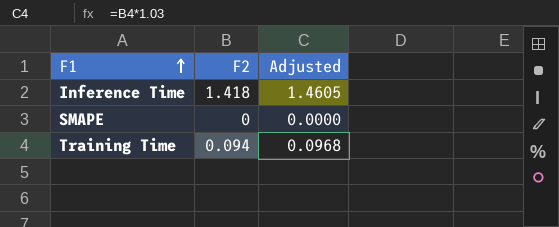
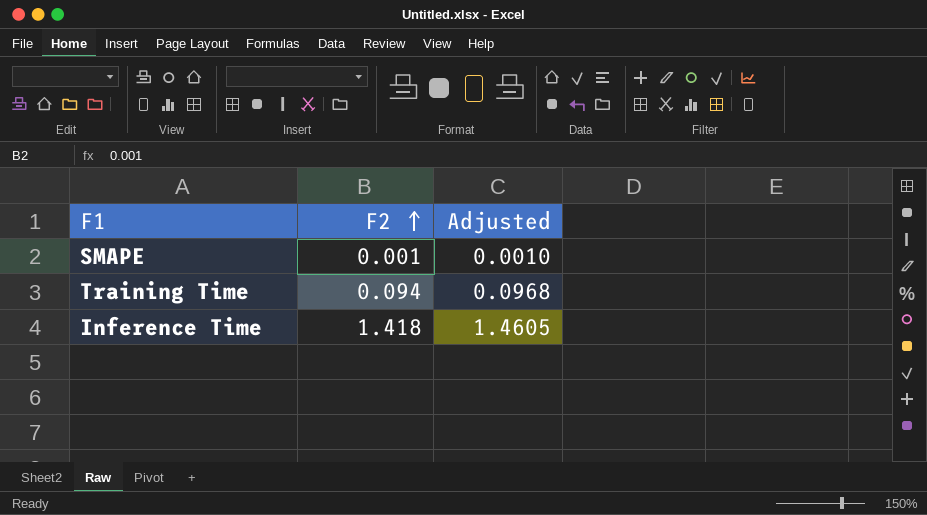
row order: F1 ascending -> F2 ascending
SMAPE | F2: 0 -> 0.001
SMAPE | Adjusted: 0.0000 -> 0.0010

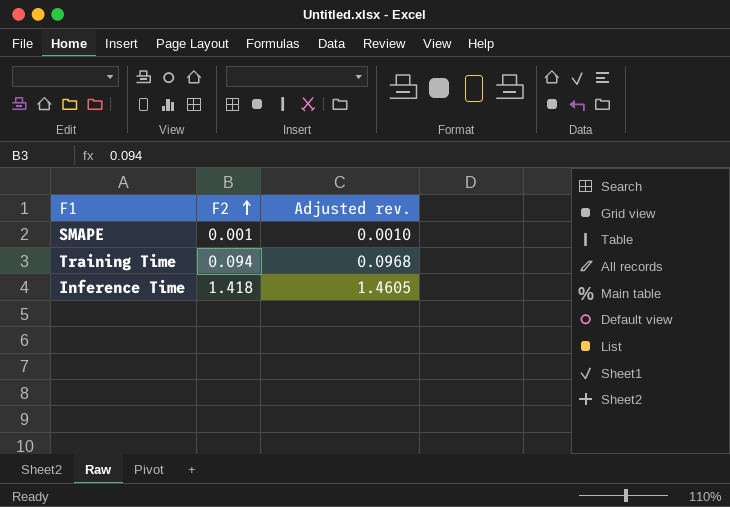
column name: Adjusted -> Adjusted rev.

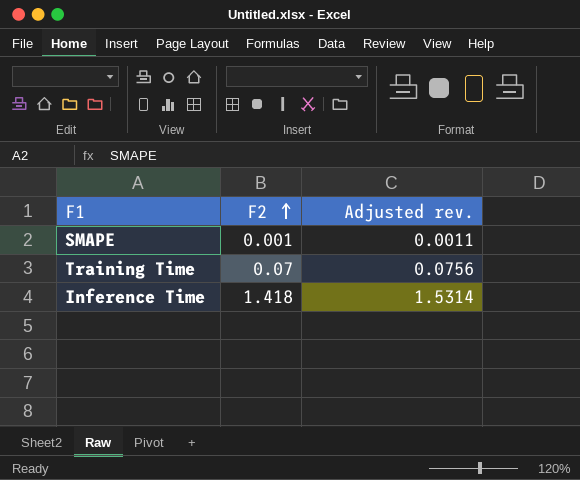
column Adjusted rev. | formula: [F2] * 1.03 -> [F2] * 1.08
Training Time | F2: 0.094 -> 0.07

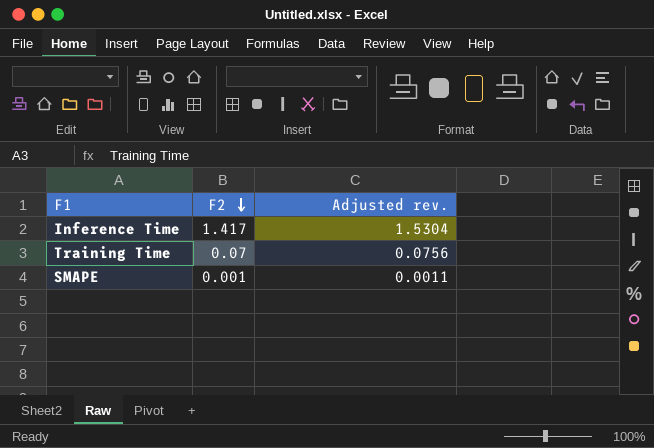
row order: F2 ascending -> F2 descending
Inference Time | F2: 1.418 -> 1.417
Inference Time | Adjusted rev.: 1.5314 -> 1.5304

